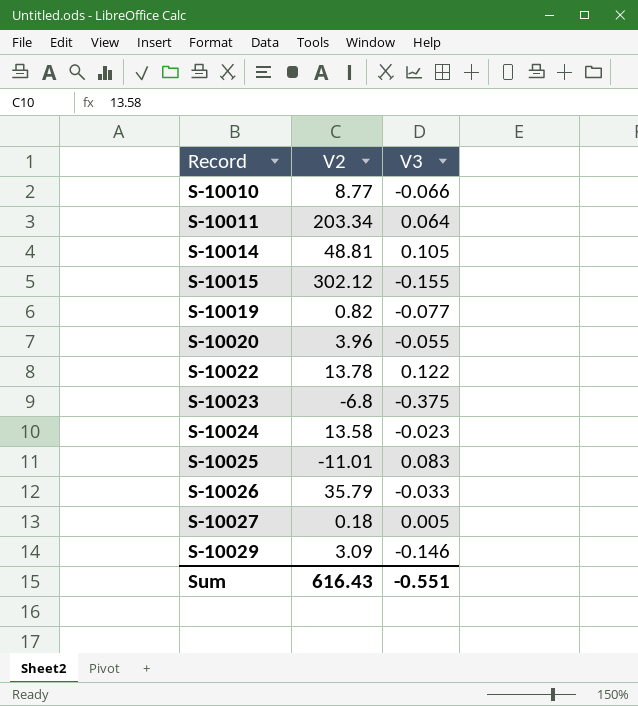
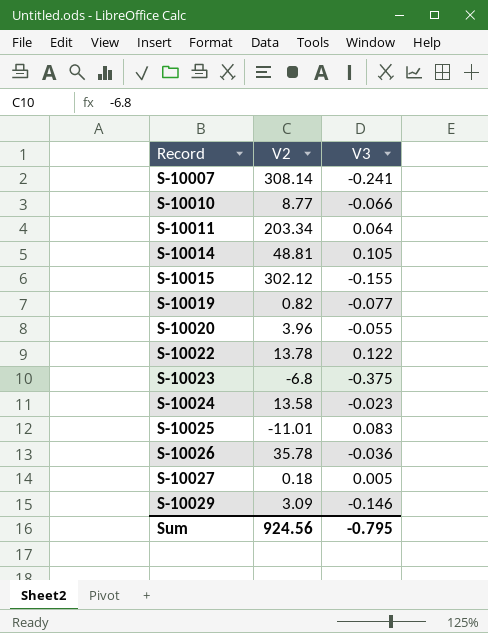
row S-10007: none -> 308.14 | -0.241
S-10026 | V2: 35.79 -> 35.78
S-10026 | V3: -0.033 -> -0.036
Sum | V2: 616.43 -> 924.56
Sum | V3: -0.551 -> -0.795

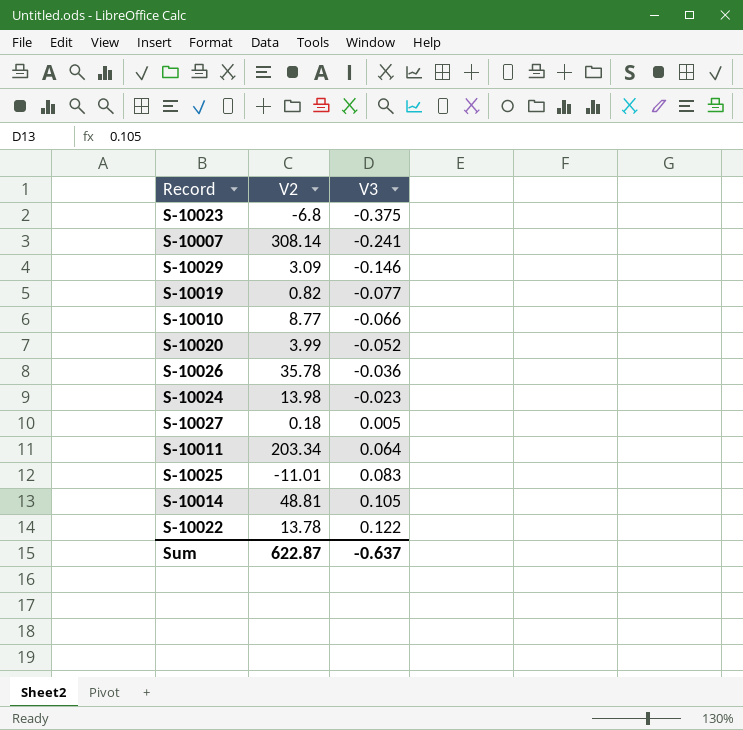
row order: Record ascending -> V3 ascending
row S-10015: 302.12 | -0.155 -> none
S-10020 | V2: 3.96 -> 3.99
S-10020 | V3: -0.055 -> -0.052
S-10024 | V2: 13.58 -> 13.98
Sum | V2: 924.56 -> 622.87
Sum | V3: -0.795 -> -0.637

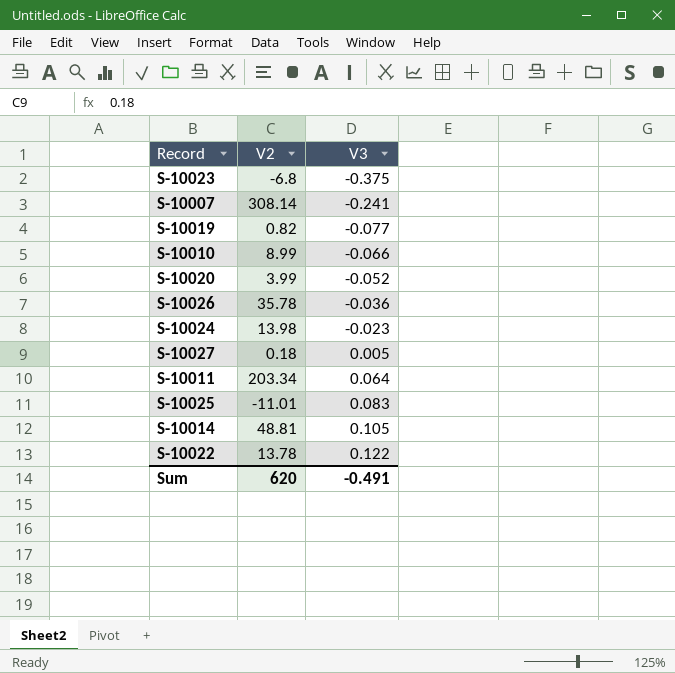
row S-10029: 3.09 | -0.146 -> none
S-10010 | V2: 8.77 -> 8.99
Sum | V2: 622.87 -> 620
Sum | V3: -0.637 -> -0.491

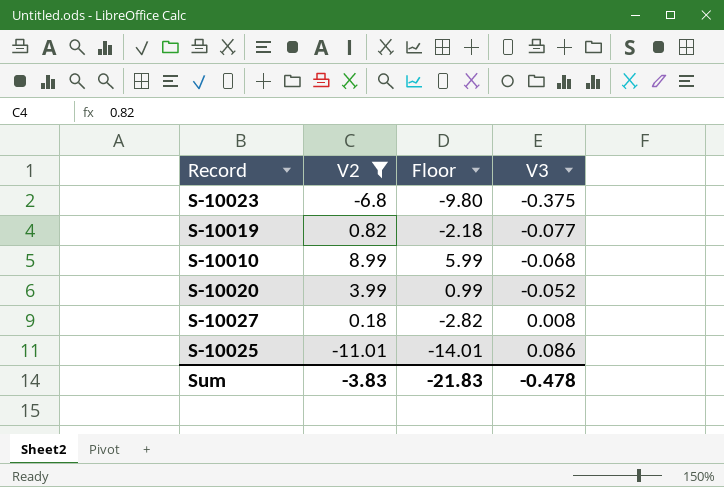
filter: none -> V2 <= 8.99
column Floor | formula: none -> [V2] - 3
S-10010 | V3: -0.066 -> -0.068
S-10027 | V3: 0.005 -> 0.008
S-10025 | V3: 0.083 -> 0.086
Sum | V2: 620 -> -3.83
Sum | V3: -0.491 -> -0.478

